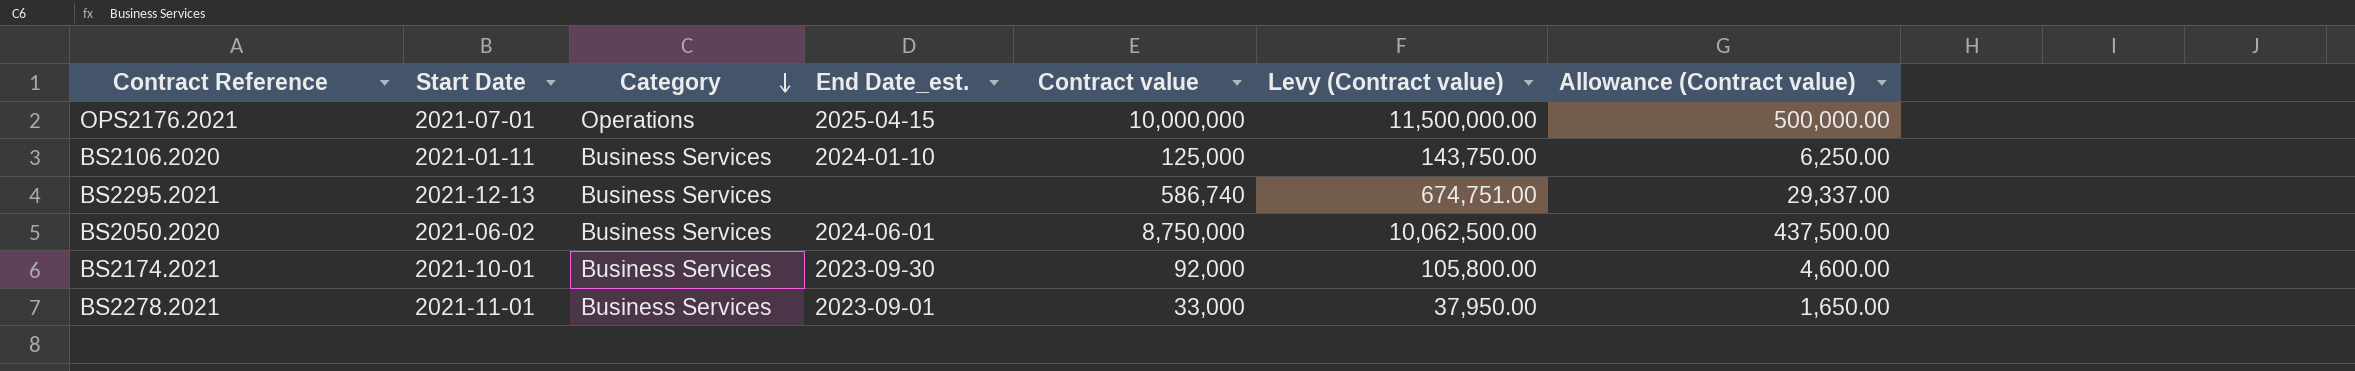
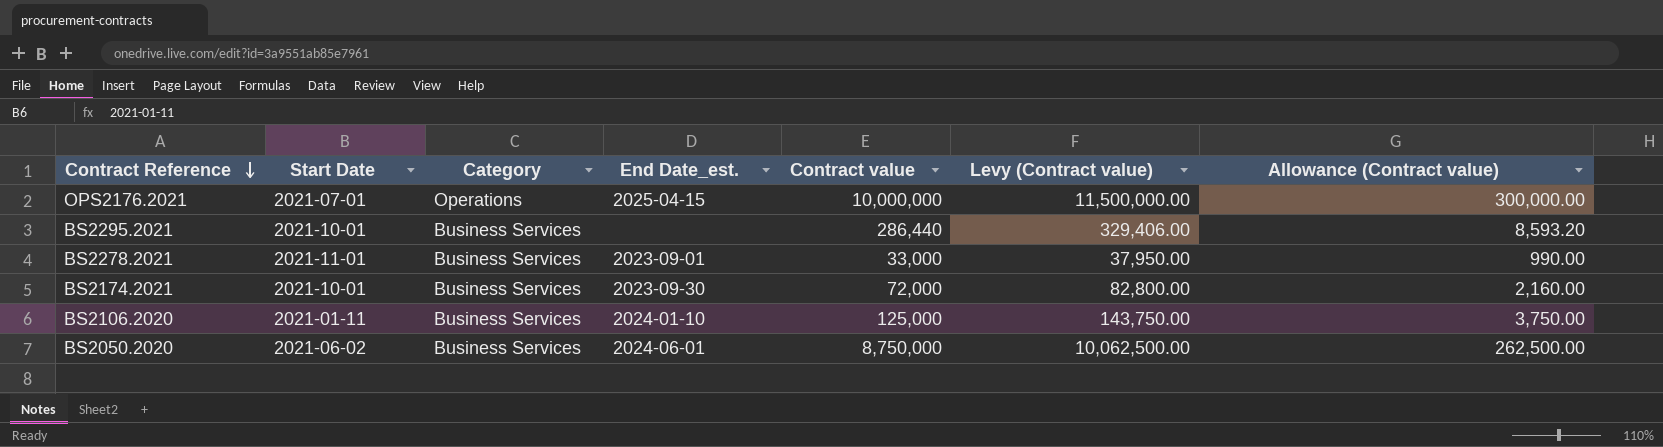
row order: Category descending -> Contract Reference descending
column Allowance (Contract value) | formula: [Contract value] * 0.05 -> [Contract value] * 0.03
BS2295.2021 | Start Date: 2021-12-13 -> 2021-10-01
BS2295.2021 | Contract value: 586,740 -> 286,440
BS2295.2021 | Levy (Contract value): 674,751.00 -> 329,406.00
BS2174.2021 | Contract value: 92,000 -> 72,000
BS2174.2021 | Levy (Contract value): 105,800.00 -> 82,800.00

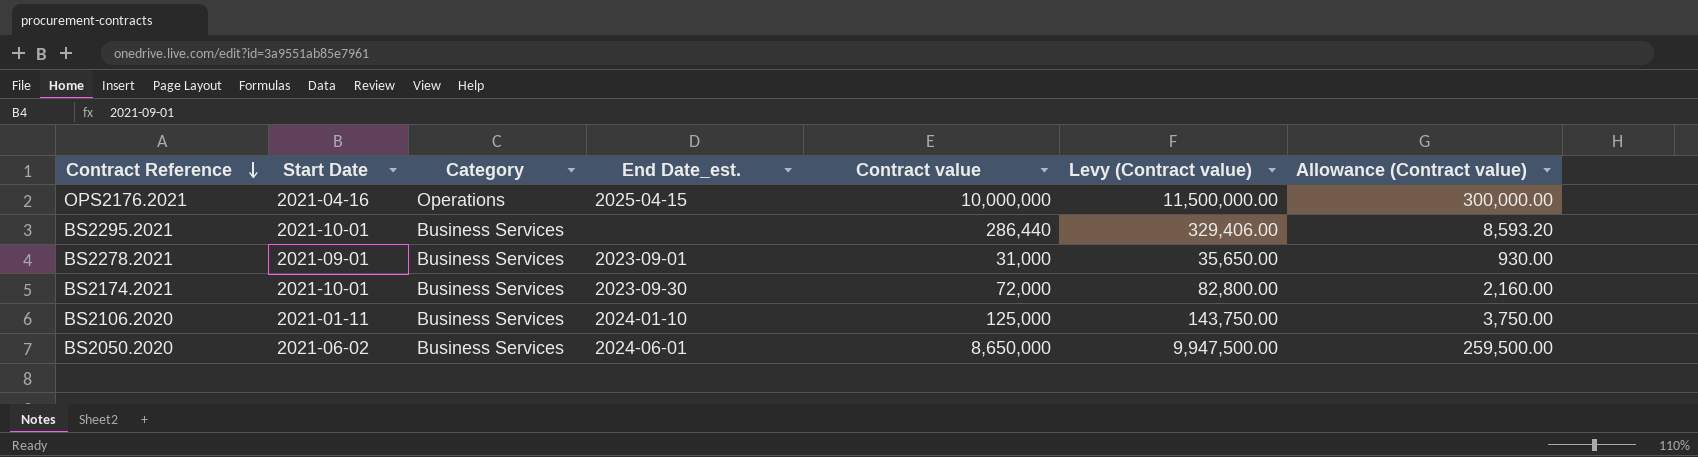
OPS2176.2021 | Start Date: 2021-07-01 -> 2021-04-16
BS2278.2021 | Start Date: 2021-11-01 -> 2021-09-01
BS2278.2021 | Contract value: 33,000 -> 31,000
BS2278.2021 | Levy (Contract value): 37,950.00 -> 35,650.00
BS2278.2021 | Allowance (Contract value): 990.00 -> 930.00
BS2050.2020 | Contract value: 8,750,000 -> 8,650,000
BS2050.2020 | Levy (Contract value): 10,062,500.00 -> 9,947,500.00
BS2050.2020 | Allowance (Contract value): 262,500.00 -> 259,500.00

